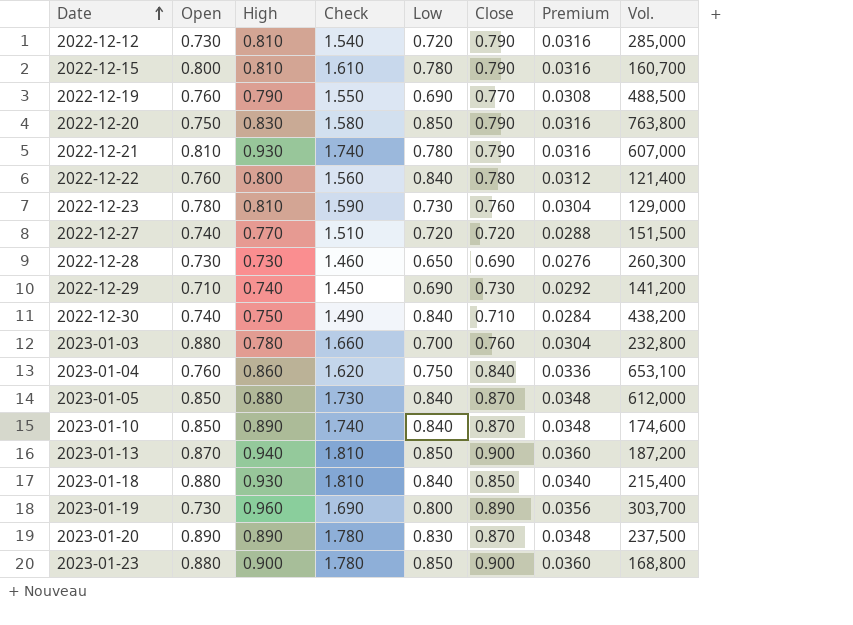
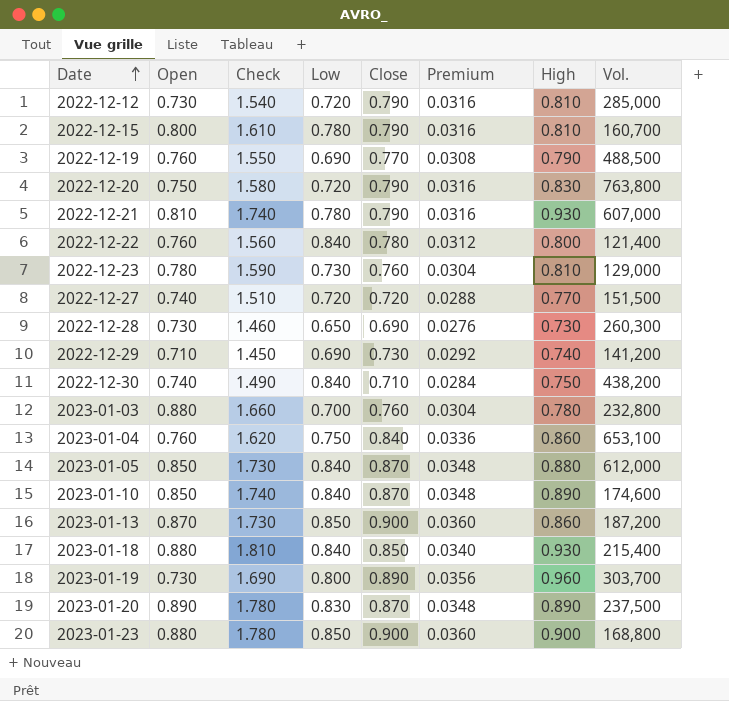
column High | position: 3 -> 7
2022-12-20 | Low: 0.850 -> 0.720
2023-01-13 | Check: 1.810 -> 1.730
2023-01-13 | High: 0.940 -> 0.860

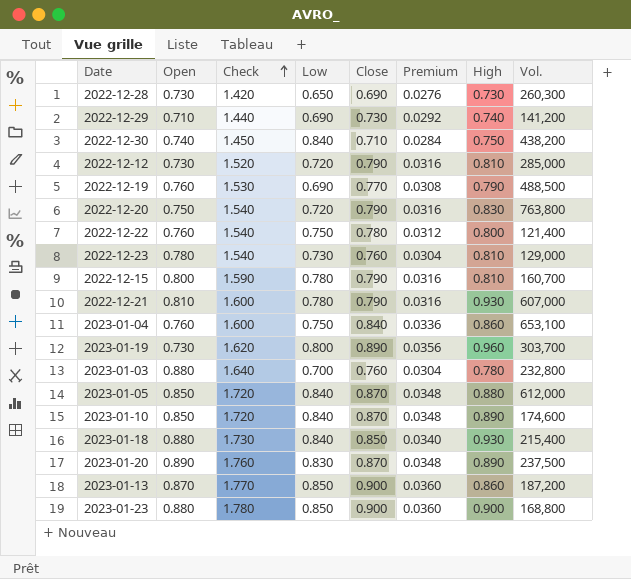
row order: Date ascending -> Check ascending
column Check | formula: [Open] + [High] -> [Open] + [Close]
row 2022-12-27: 0.740 | 1.510 | 0.720 | 0.720 | 0.0288 | 0.770 | 151,500 -> none
2022-12-22 | Low: 0.840 -> 0.750

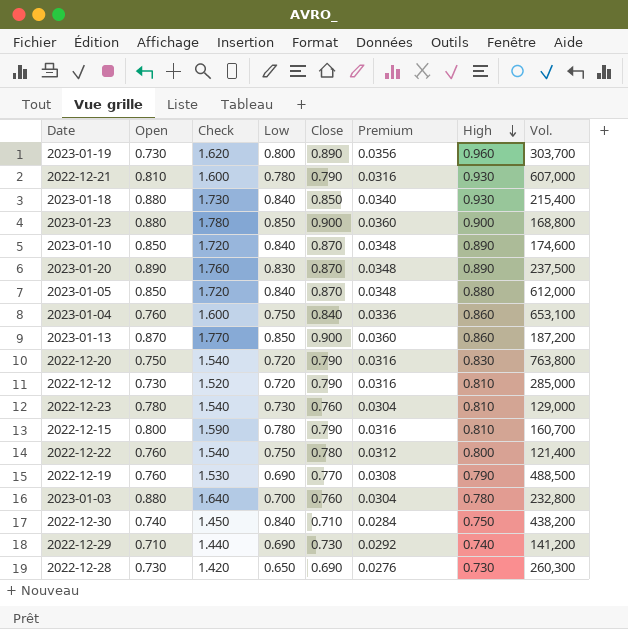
row order: Check ascending -> High descending

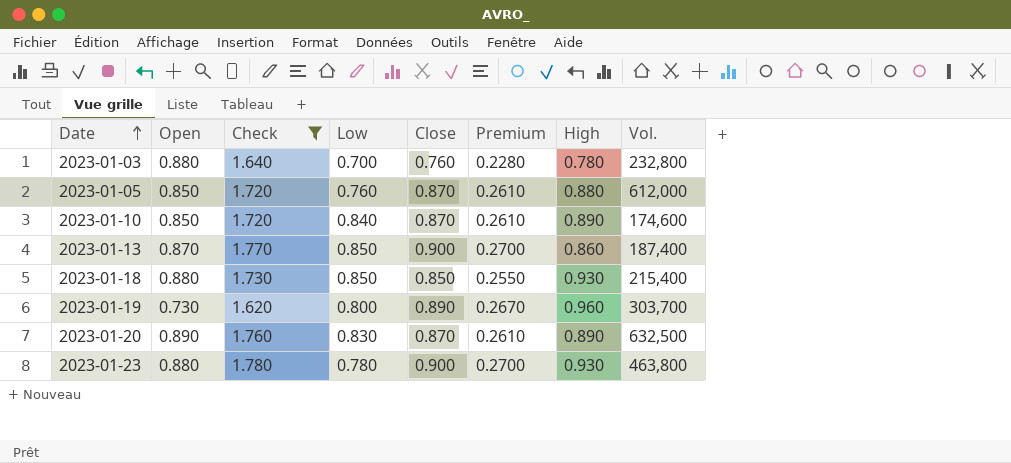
filter: none -> Check >= 1.620
row order: High descending -> Date ascending
column Premium | formula: [Close] * 0.04 -> [Close] * 0.3
2023-01-05 | Low: 0.840 -> 0.760
2023-01-13 | Vol.: 187,200 -> 187,400
2023-01-18 | Low: 0.840 -> 0.850
2023-01-20 | Vol.: 237,500 -> 632,500
2023-01-23 | Low: 0.850 -> 0.780
2023-01-23 | High: 0.900 -> 0.930
2023-01-23 | Vol.: 168,800 -> 463,800

